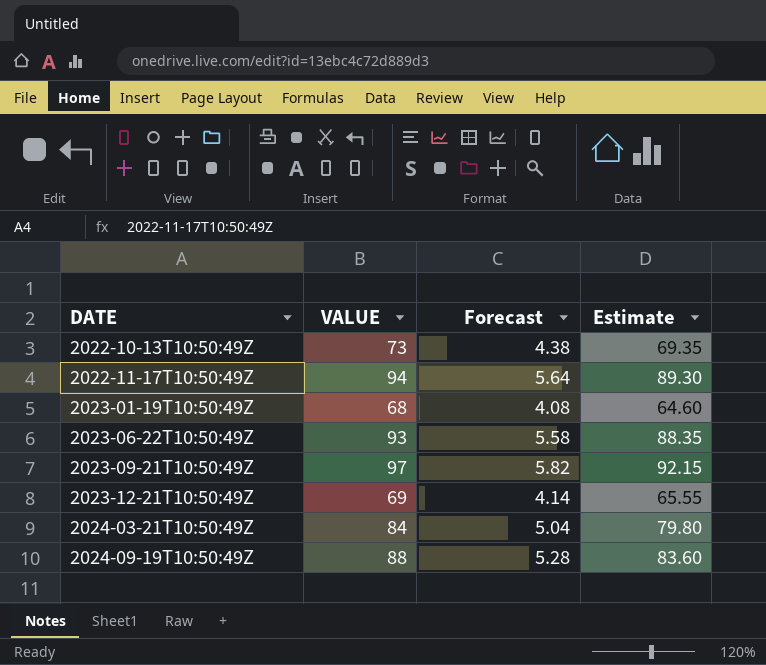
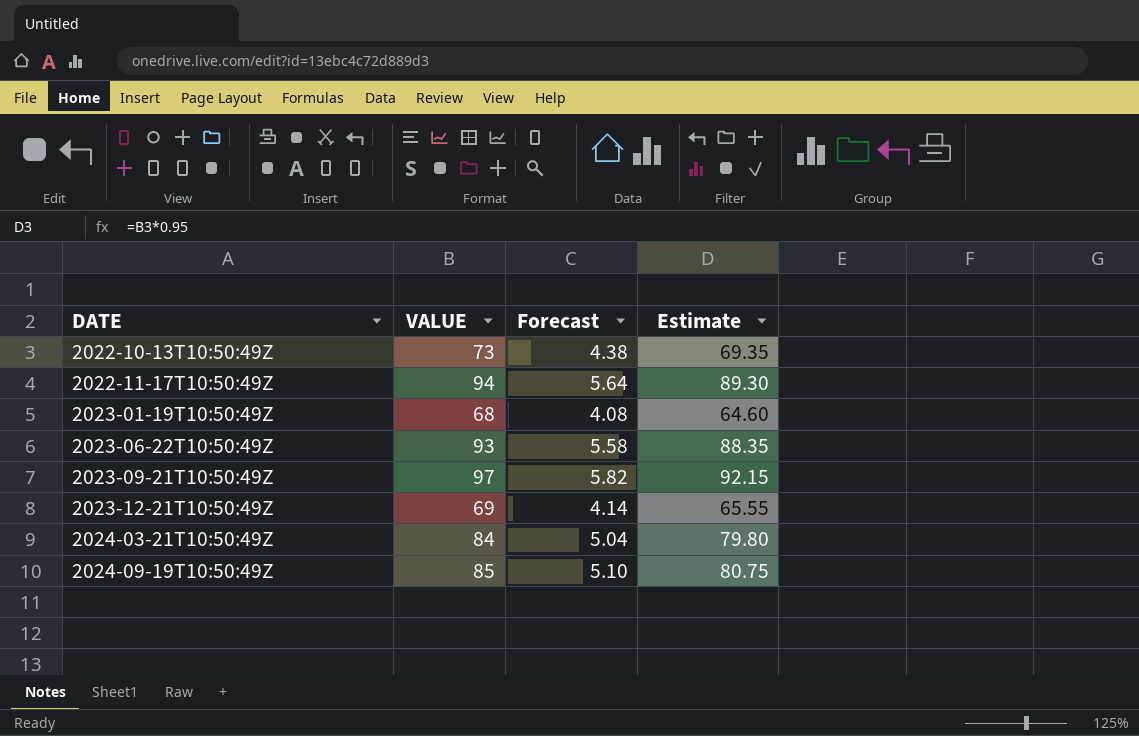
2024-09-19T10:50:49Z | VALUE: 88 -> 85
2024-09-19T10:50:49Z | Forecast: 5.28 -> 5.10
2024-09-19T10:50:49Z | Estimate: 83.60 -> 80.75

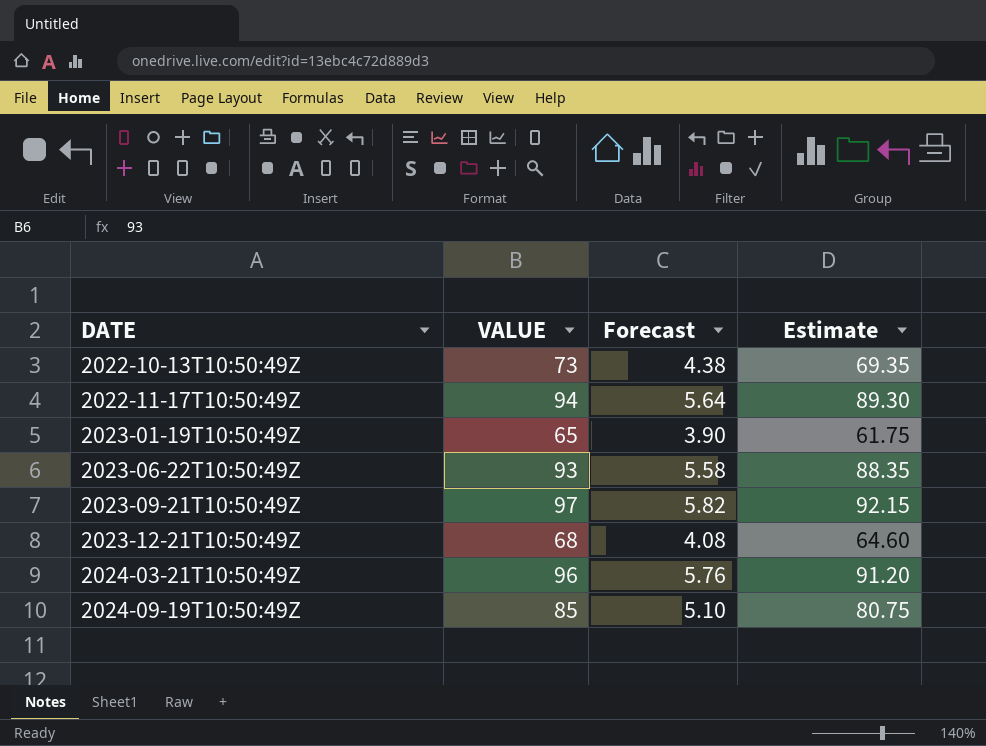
2023-01-19T10:50:49Z | VALUE: 68 -> 65
2023-01-19T10:50:49Z | Forecast: 4.08 -> 3.90
2023-01-19T10:50:49Z | Estimate: 64.60 -> 61.75
2023-12-21T10:50:49Z | VALUE: 69 -> 68
2023-12-21T10:50:49Z | Forecast: 4.14 -> 4.08
2023-12-21T10:50:49Z | Estimate: 65.55 -> 64.60
2024-03-21T10:50:49Z | VALUE: 84 -> 96
2024-03-21T10:50:49Z | Forecast: 5.04 -> 5.76
2024-03-21T10:50:49Z | Estimate: 79.80 -> 91.20

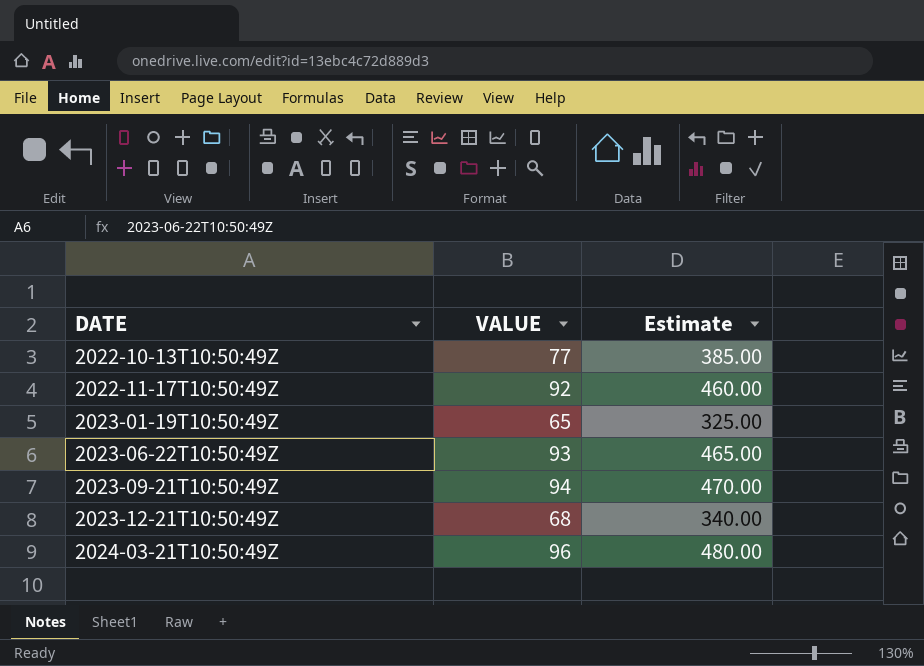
column Forecast | formula: [VALUE] * 0.06 -> none
column Estimate | formula: [VALUE] * 0.95 -> [VALUE] * 5
row 2024-09-19T10:50:49Z: 85 | 5.10 | 80.75 -> none
2022-10-13T10:50:49Z | VALUE: 73 -> 77
2022-11-17T10:50:49Z | VALUE: 94 -> 92
2023-09-21T10:50:49Z | VALUE: 97 -> 94

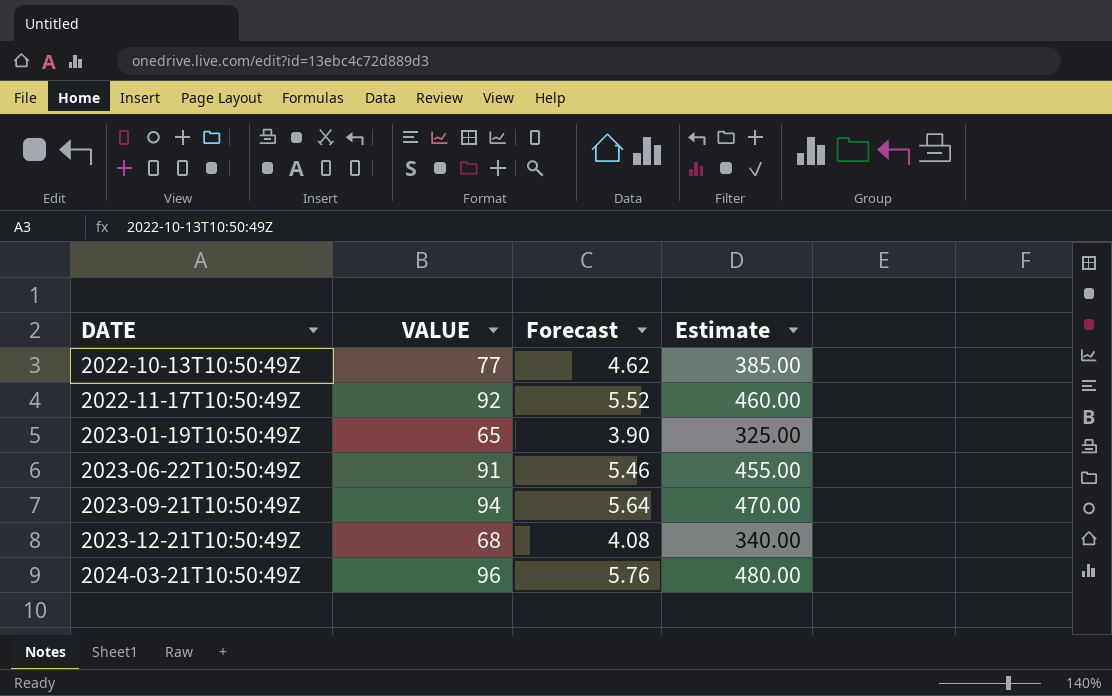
column Forecast | formula: none -> [VALUE] * 0.06
2023-06-22T10:50:49Z | VALUE: 93 -> 91
2023-06-22T10:50:49Z | Estimate: 465.00 -> 455.00

